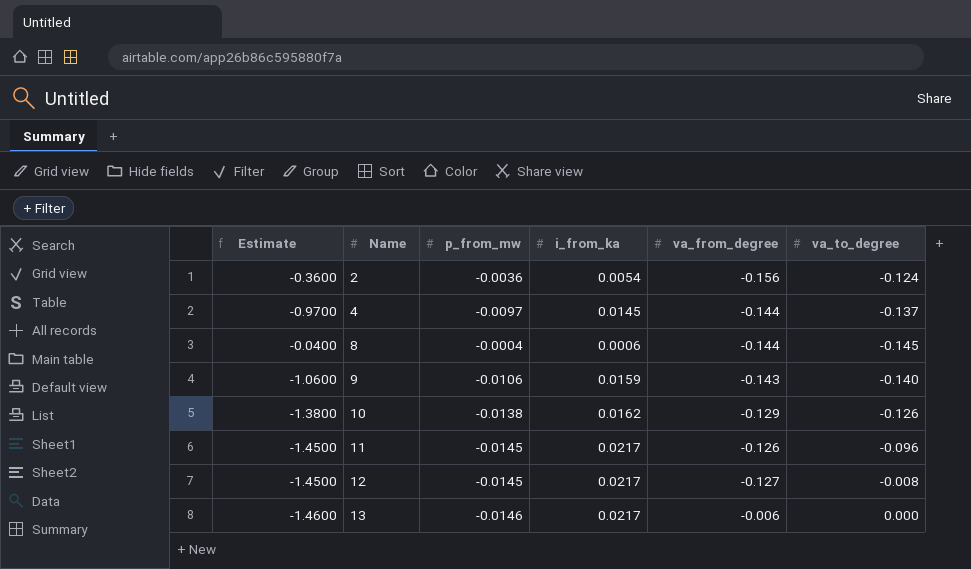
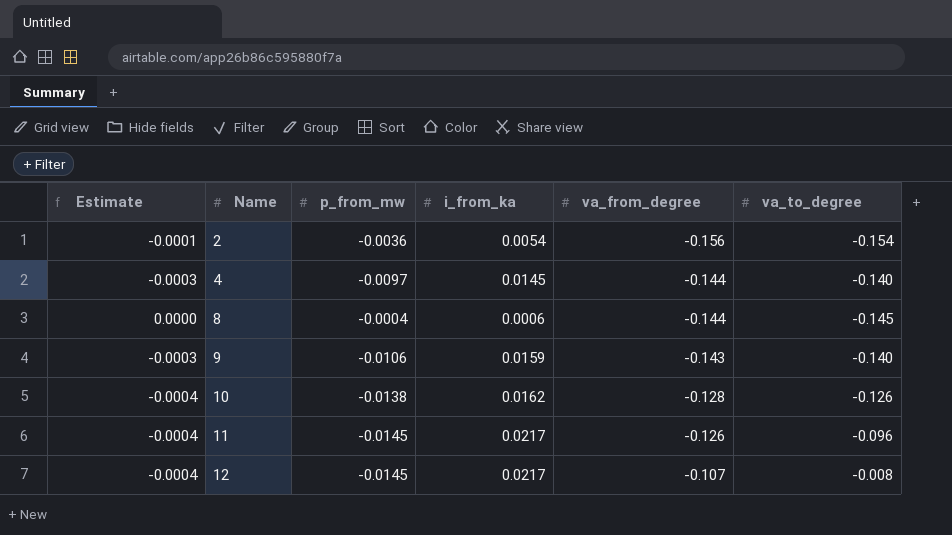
column Estimate | formula: [p_from_mw] * 100 -> [p_from_mw] * 0.03
row 13: -1.4600 | -0.0146 | 0.0217 | -0.006 | 0.000 -> none
2 | va_to_degree: -0.124 -> -0.154
4 | va_to_degree: -0.137 -> -0.140
10 | va_from_degree: -0.129 -> -0.128
12 | va_from_degree: -0.127 -> -0.107

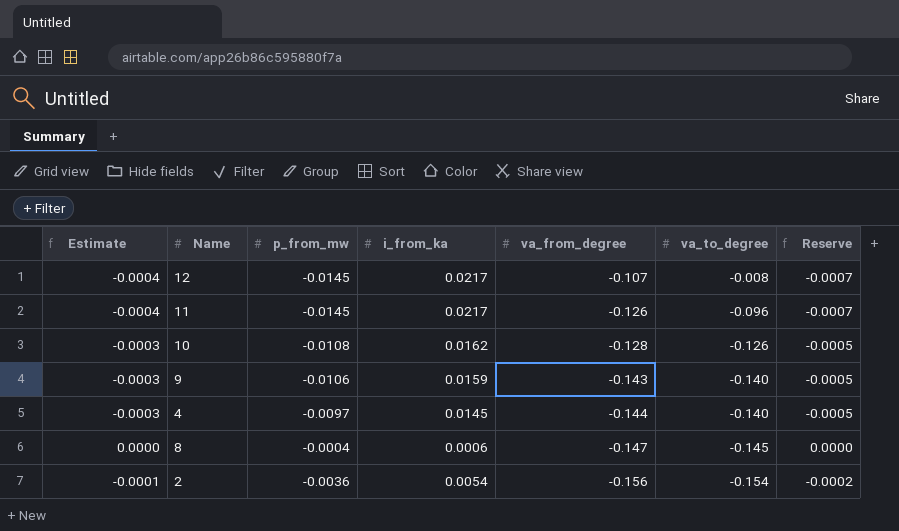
row order: Name ascending -> va_from_degree descending
column Reserve | formula: none -> [p_from_mw] * 0.05
10 | Estimate: -0.0004 -> -0.0003
10 | p_from_mw: -0.0138 -> -0.0108
8 | va_from_degree: -0.144 -> -0.147

